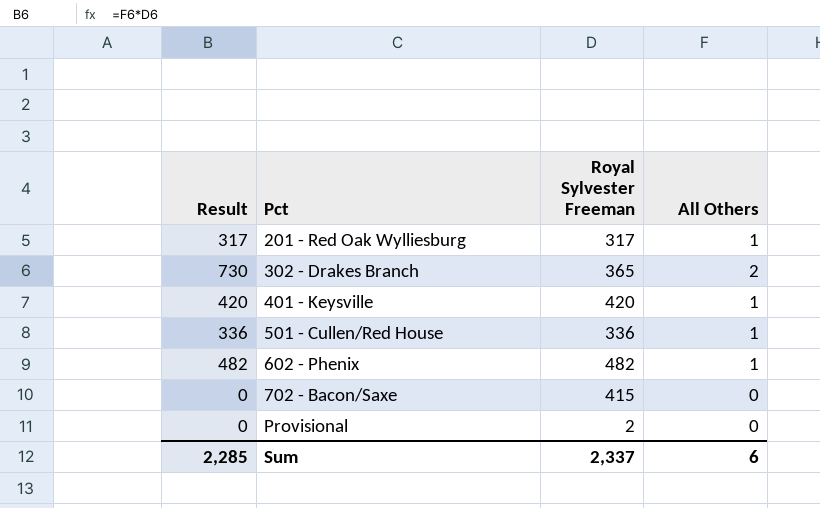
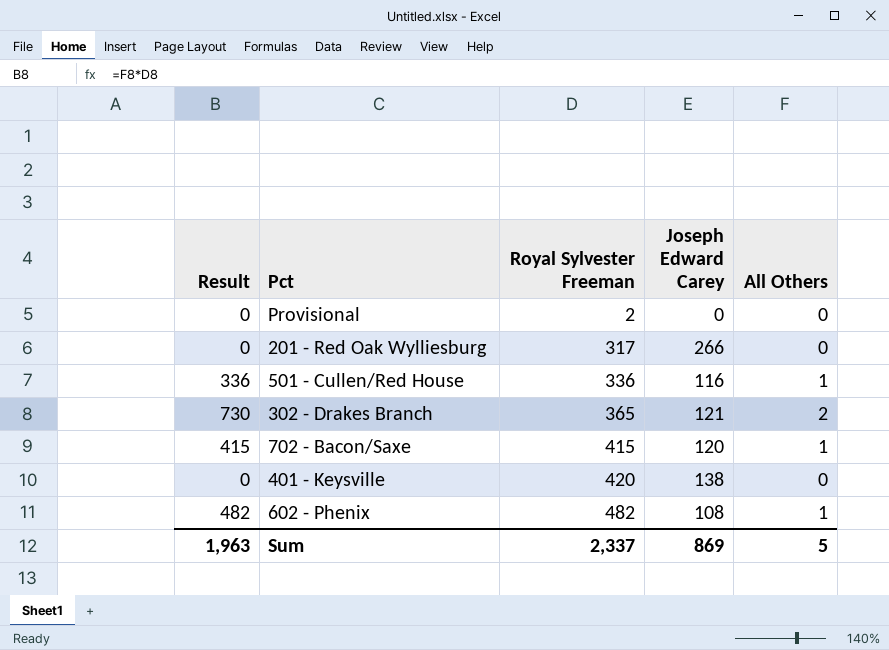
row order: Pct ascending -> Royal Sylvester Freeman ascending
column Joseph Edward Carey | position: none -> 4
201 - Red Oak Wylliesburg | Result: 317 -> 0
201 - Red Oak Wylliesburg | All Others: 1 -> 0
702 - Bacon/Saxe | Result: 0 -> 415
702 - Bacon/Saxe | All Others: 0 -> 1
401 - Keysville | Result: 420 -> 0
401 - Keysville | All Others: 1 -> 0
Sum | Result: 2,285 -> 1,963
Sum | All Others: 6 -> 5

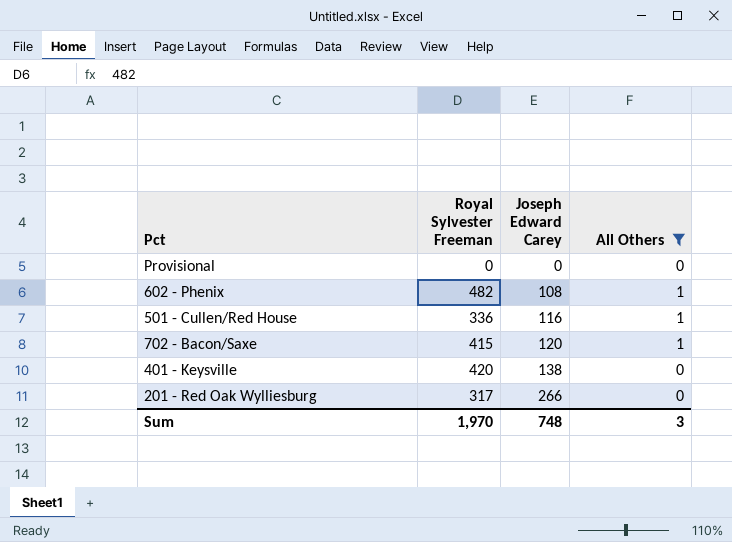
filter: none -> All Others != 2
row order: Royal Sylvester Freeman ascending -> Joseph Edward Carey ascending
column Result | formula: [Royal Sylvester Freeman] * [All Others] -> none
Provisional | Royal Sylvester Freeman: 2 -> 0
Sum | Royal Sylvester Freeman: 2,337 -> 1,970
Sum | Joseph Edward Carey: 869 -> 748
Sum | All Others: 5 -> 3

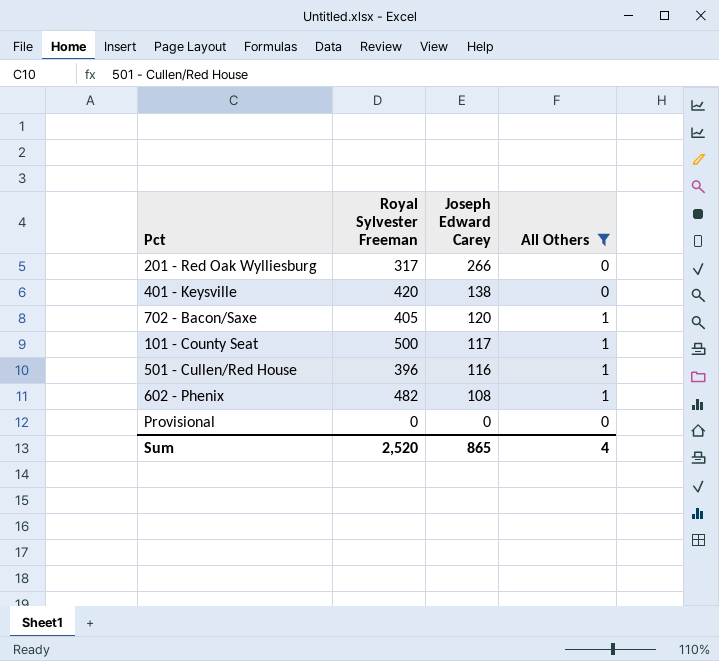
row order: Joseph Edward Carey ascending -> Joseph Edward Carey descending
702 - Bacon/Saxe | Royal Sylvester Freeman: 415 -> 405
row 101 - County Seat: none -> 500 | 117 | 1
501 - Cullen/Red House | Royal Sylvester Freeman: 336 -> 396
Sum | Royal Sylvester Freeman: 1,970 -> 2,520
Sum | Joseph Edward Carey: 748 -> 865
Sum | All Others: 3 -> 4

